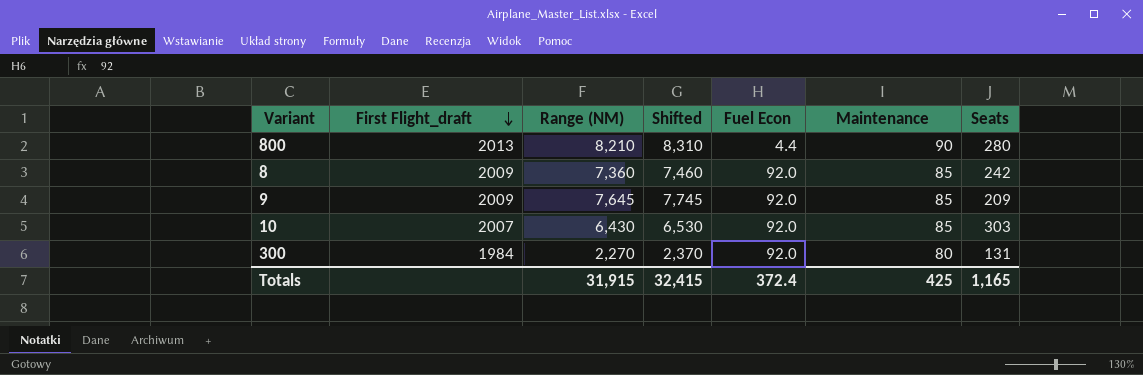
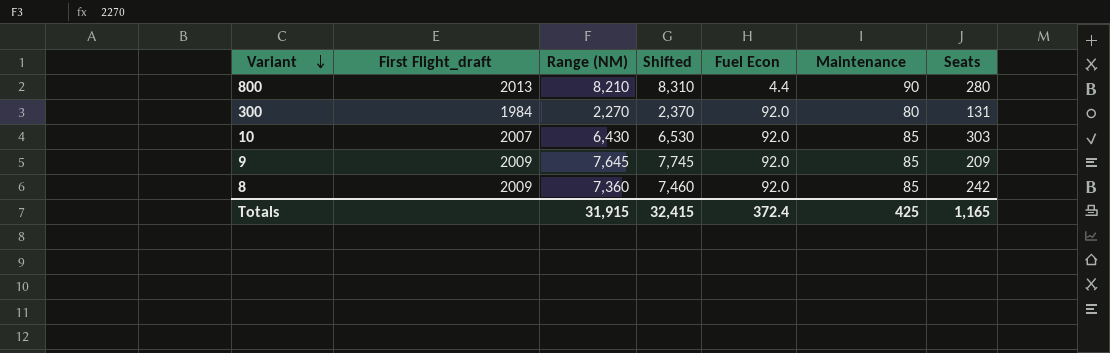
row order: First Flight_draft descending -> Variant descending

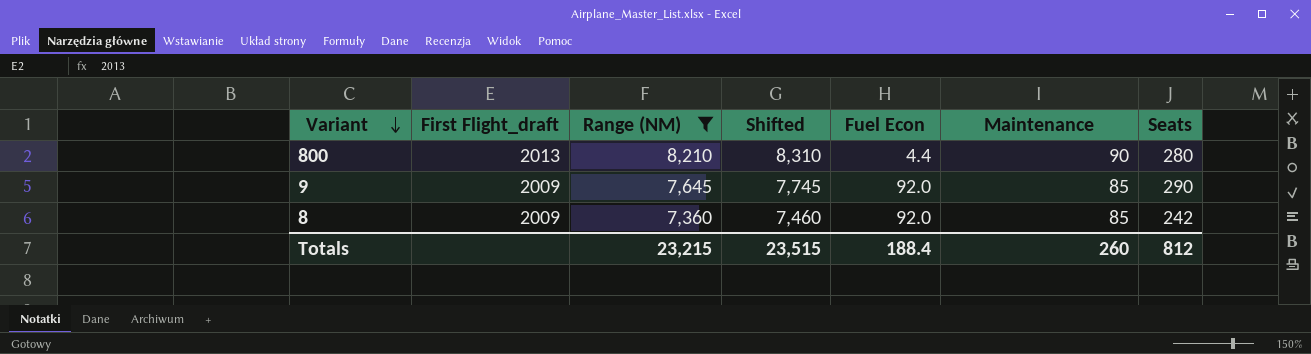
filter: none -> Range (NM) >= 7,360
9 | Seats: 209 -> 290
Totals | Range (NM): 31,915 -> 23,215
Totals | Shifted: 32,415 -> 23,515
Totals | Fuel Econ: 372.4 -> 188.4
Totals | Maintenance: 425 -> 260
Totals | Seats: 1,165 -> 812

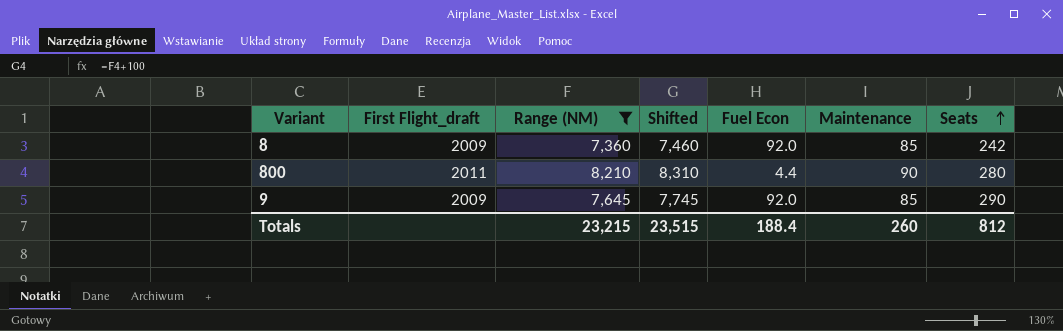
row order: Variant descending -> Seats ascending
800 | First Flight_draft: 2013 -> 2011

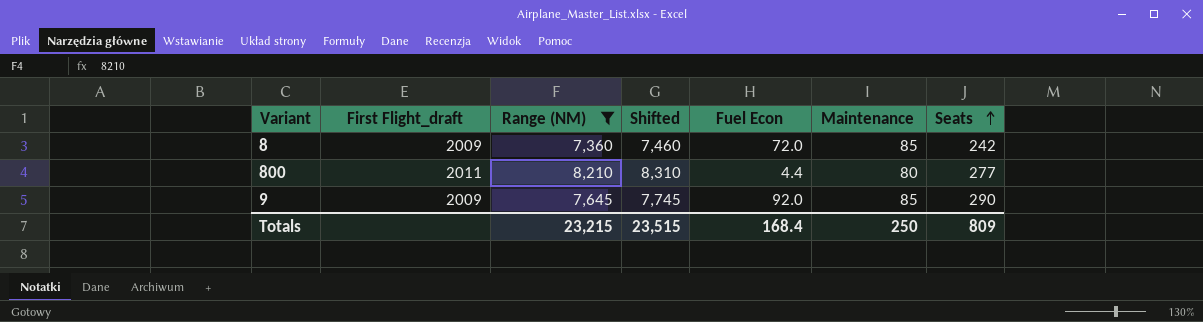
8 | Fuel Econ: 92.0 -> 72.0
800 | Maintenance: 90 -> 80
800 | Seats: 280 -> 277
Totals | Fuel Econ: 188.4 -> 168.4
Totals | Maintenance: 260 -> 250
Totals | Seats: 812 -> 809

